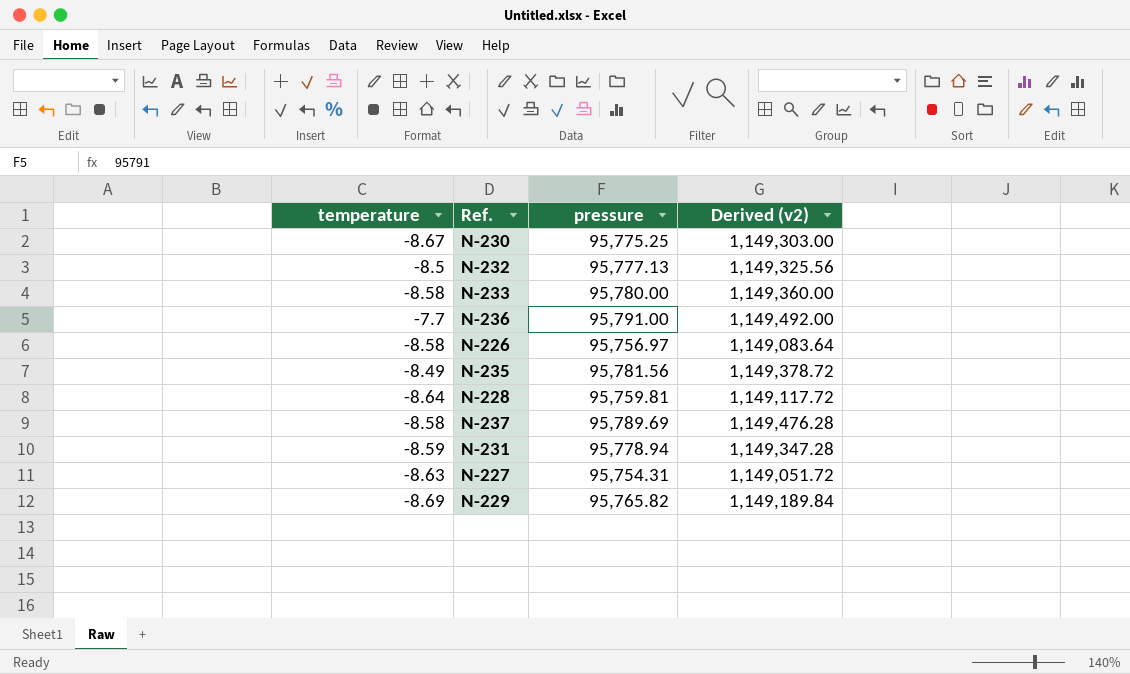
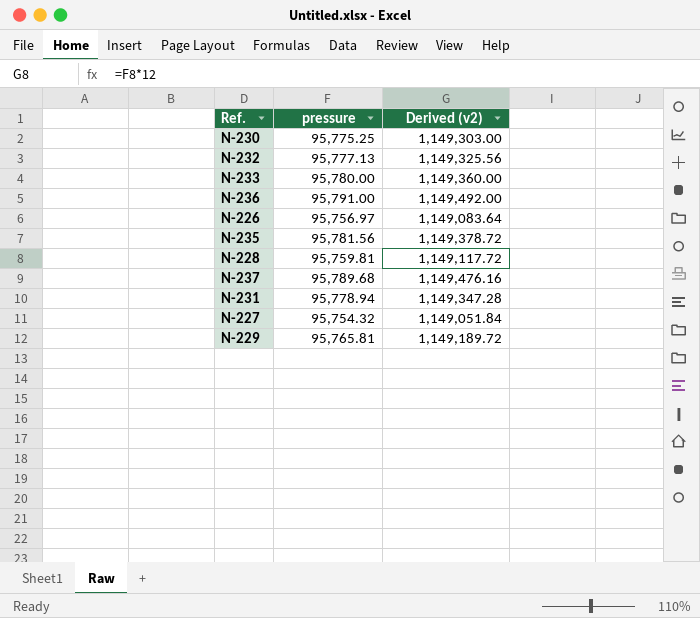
column temperature | position: 1 -> none
N-237 | pressure: 95,789.69 -> 95,789.68
N-237 | Derived (v2): 1,149,476.28 -> 1,149,476.16
N-227 | pressure: 95,754.31 -> 95,754.32
N-227 | Derived (v2): 1,149,051.72 -> 1,149,051.84
N-229 | pressure: 95,765.82 -> 95,765.81
N-229 | Derived (v2): 1,149,189.84 -> 1,149,189.72

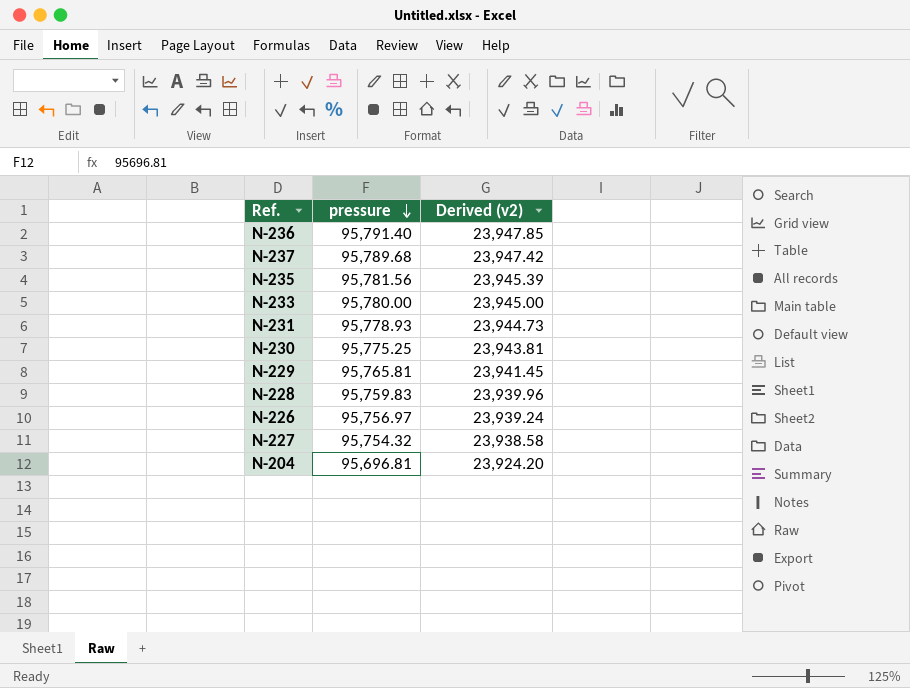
row order: none -> pressure descending
column Derived (v2) | formula: [pressure] * 12 -> [pressure] * 0.25
row N-232: 95,777.13 | 1,149,325.56 -> none
N-236 | pressure: 95,791.00 -> 95,791.40
N-231 | pressure: 95,778.94 -> 95,778.93
N-228 | pressure: 95,759.81 -> 95,759.83
row N-204: none -> 95,696.81 | 23,924.20

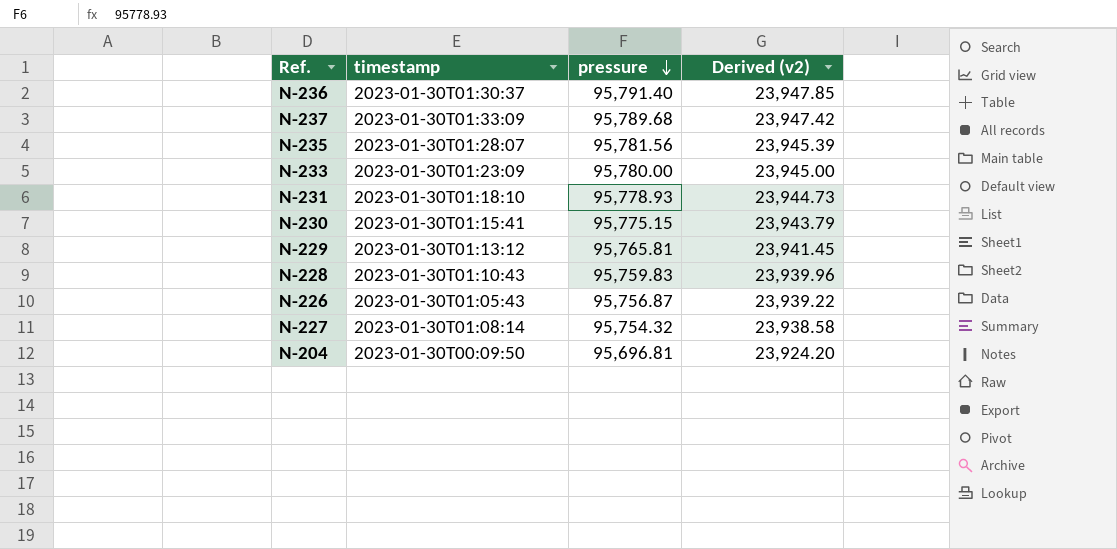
column timestamp | position: none -> 2
N-230 | pressure: 95,775.25 -> 95,775.15
N-230 | Derived (v2): 23,943.81 -> 23,943.79
N-226 | pressure: 95,756.97 -> 95,756.87
N-226 | Derived (v2): 23,939.24 -> 23,939.22

